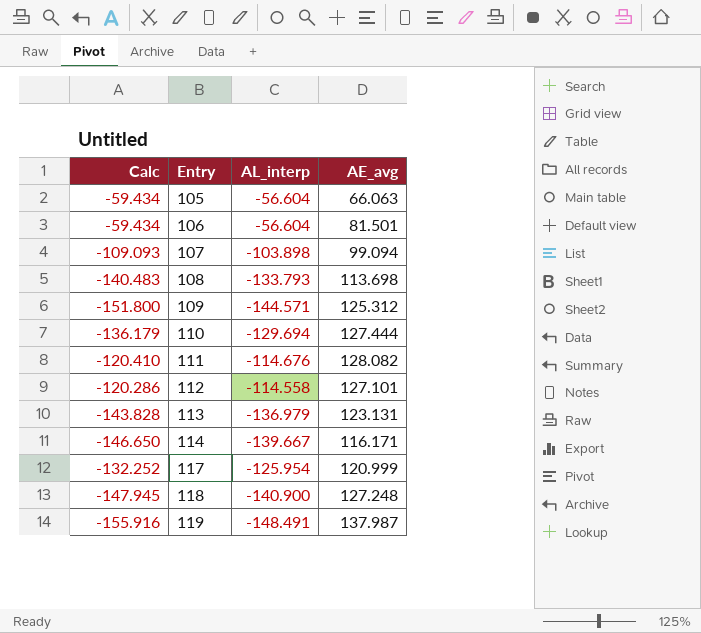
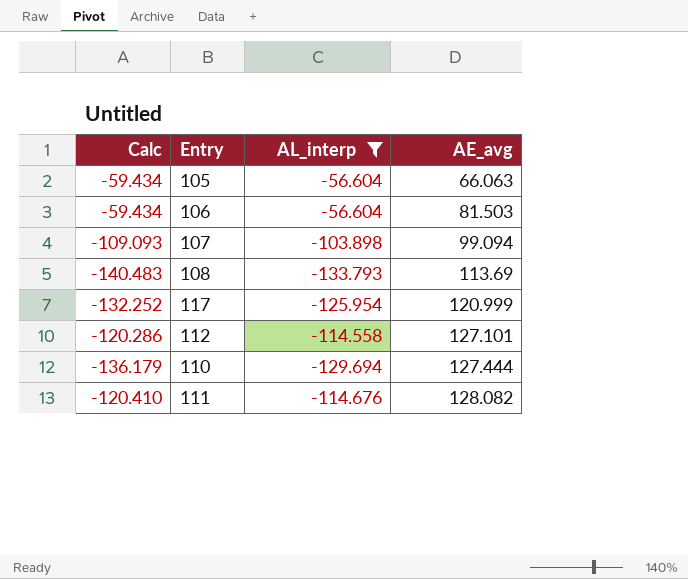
filter: none -> AL_interp >= -133.793
row order: Entry ascending -> AE_avg ascending
106 | AE_avg: 81.501 -> 81.503
108 | AE_avg: 113.698 -> 113.69

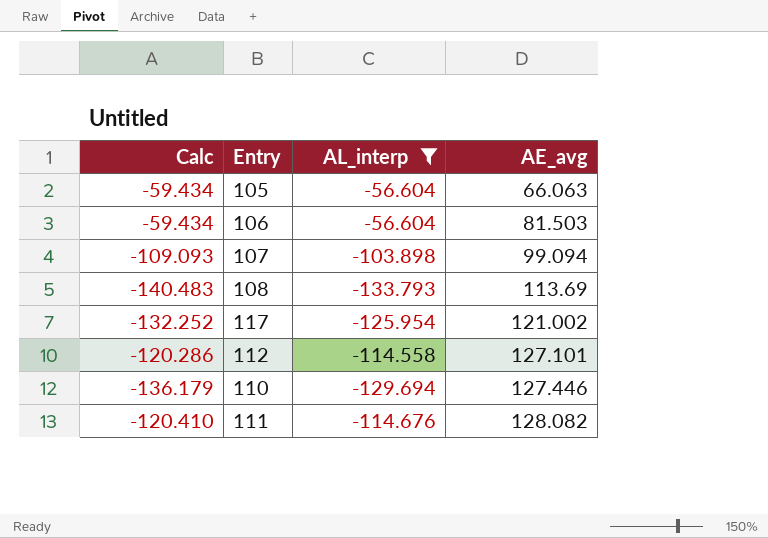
117 | AE_avg: 120.999 -> 121.002
110 | AE_avg: 127.444 -> 127.446

